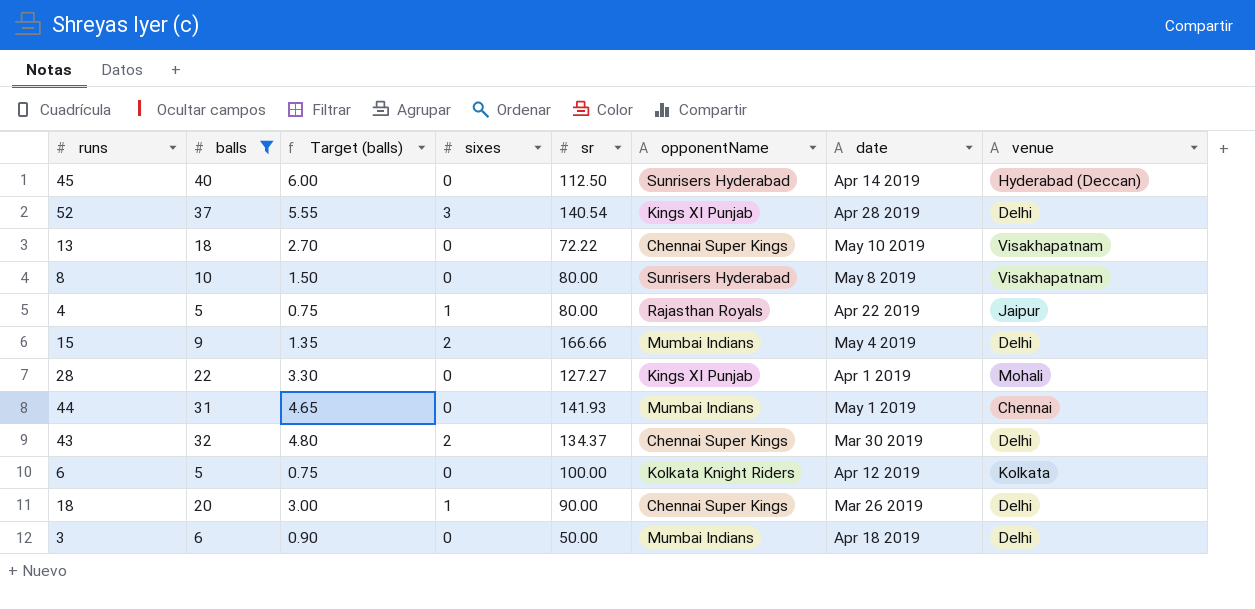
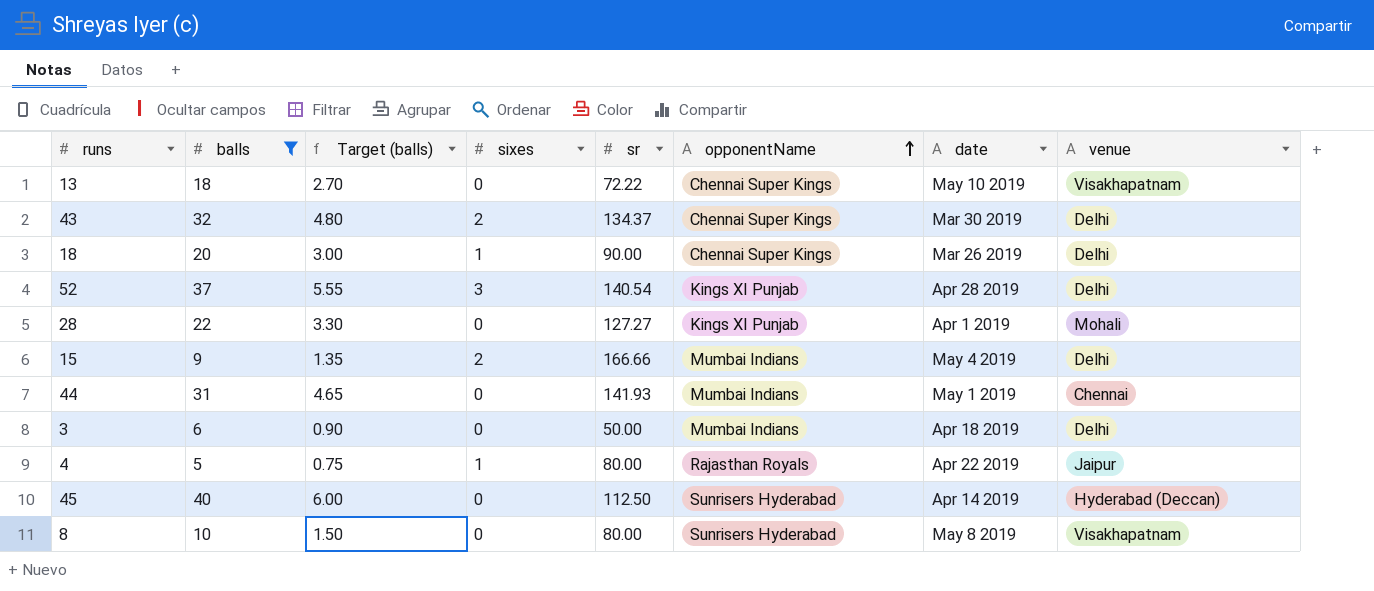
row order: none -> opponentName ascending
row 6: 5 | 0.75 | 0 | 100.00 | Kolkata Knight Riders | Apr 12 2019 | Kolkata -> none

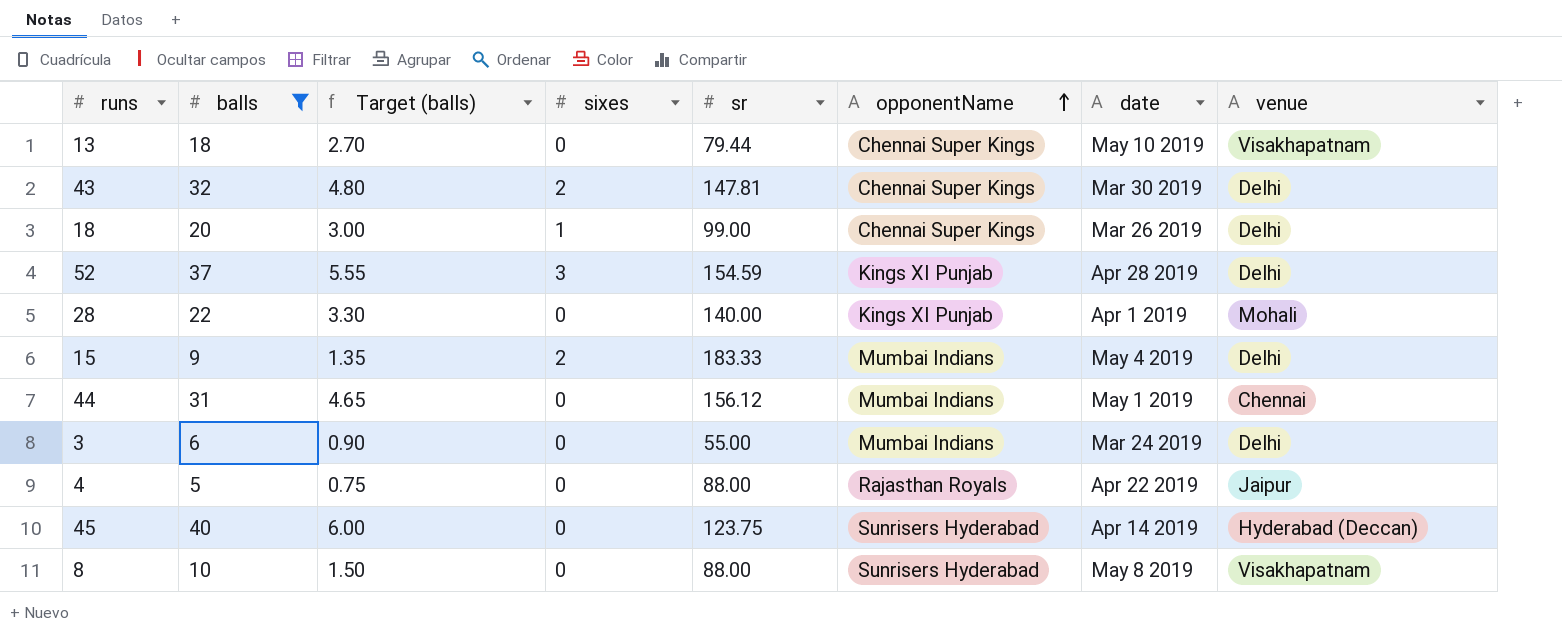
13 | sr: 72.22 -> 79.44
43 | sr: 134.37 -> 147.81
18 | sr: 90.00 -> 99.00
52 | sr: 140.54 -> 154.59
28 | sr: 127.27 -> 140.00
15 | sr: 166.66 -> 183.33
44 | sr: 141.93 -> 156.12
3 | sr: 50.00 -> 55.00
3 | date: Apr 18 2019 -> Mar 24 2019
4 | sixes: 1 -> 0
4 | sr: 80.00 -> 88.00
45 | sr: 112.50 -> 123.75
8 | sr: 80.00 -> 88.00

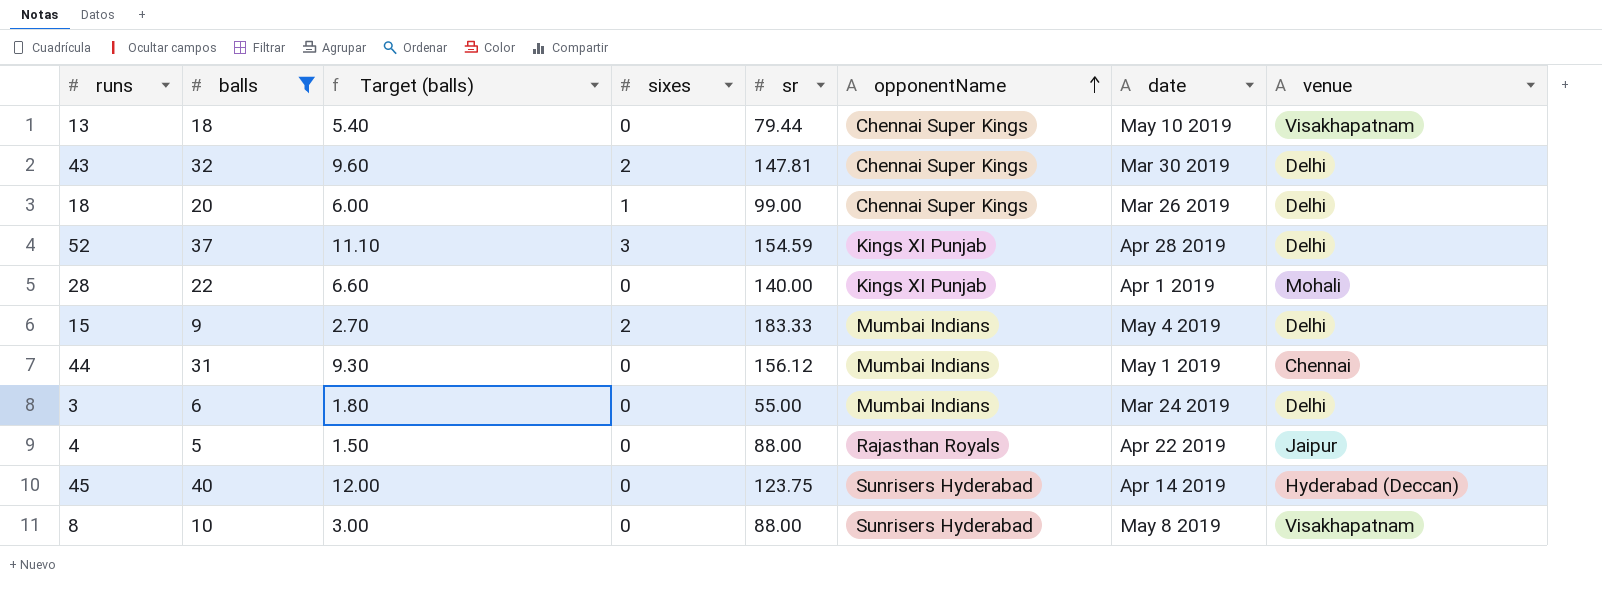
column Target (balls) | formula: [balls] * 0.15 -> [balls] * 0.3

